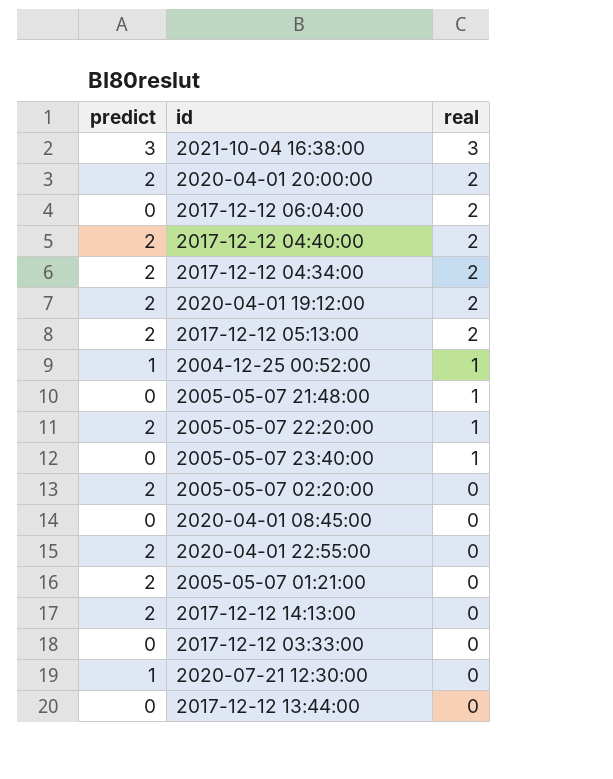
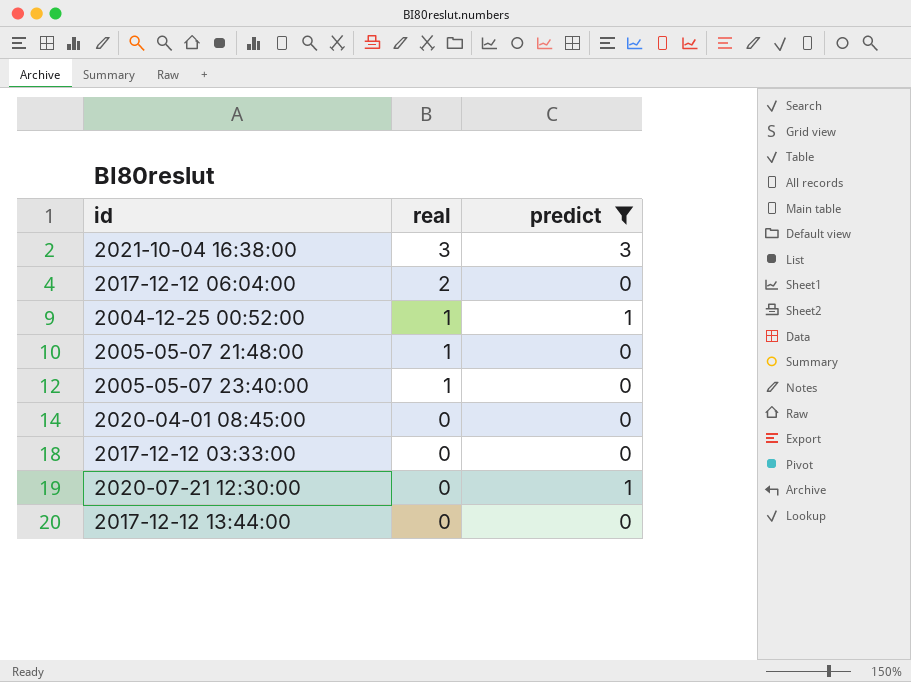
filter: none -> predict != 2
column predict | position: 1 -> 3

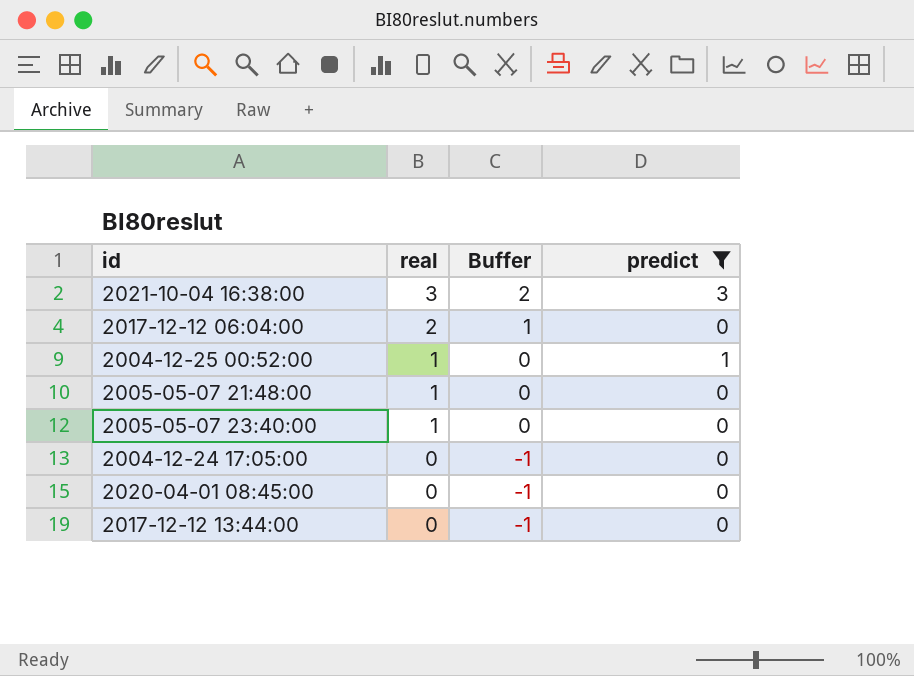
column Buffer | formula: none -> [real] - 1
row 2017-12-12 03:33:00: 0 | 0 -> none
row 2020-07-21 12:30:00: 0 | 1 -> none
row 2004-12-24 17:05:00: none -> 0 | -1 | 0

